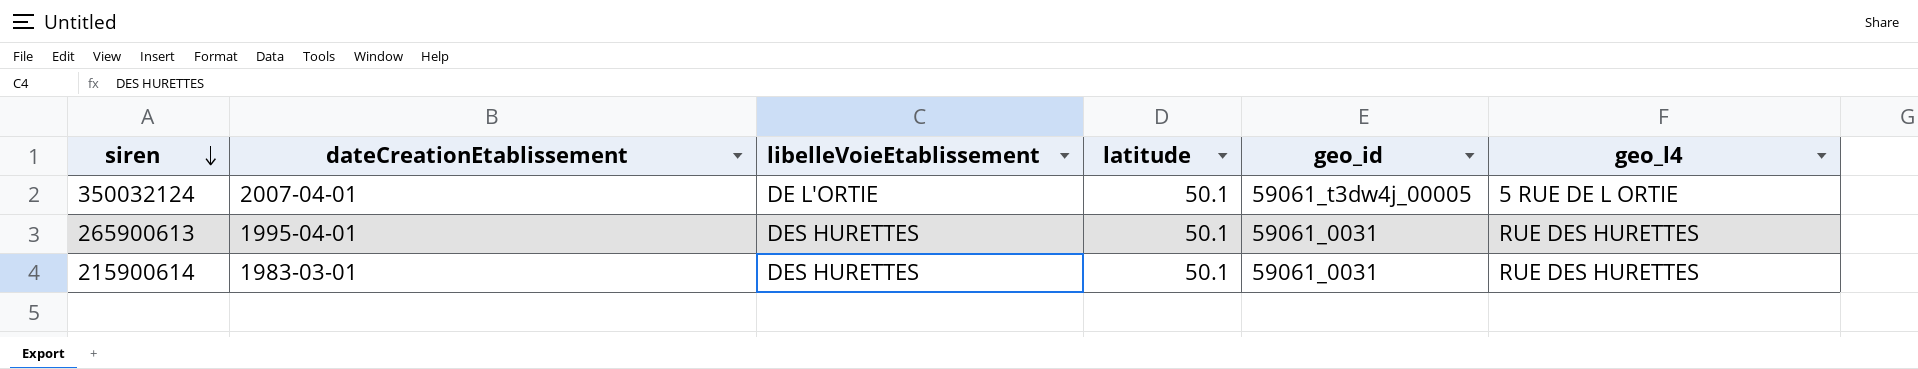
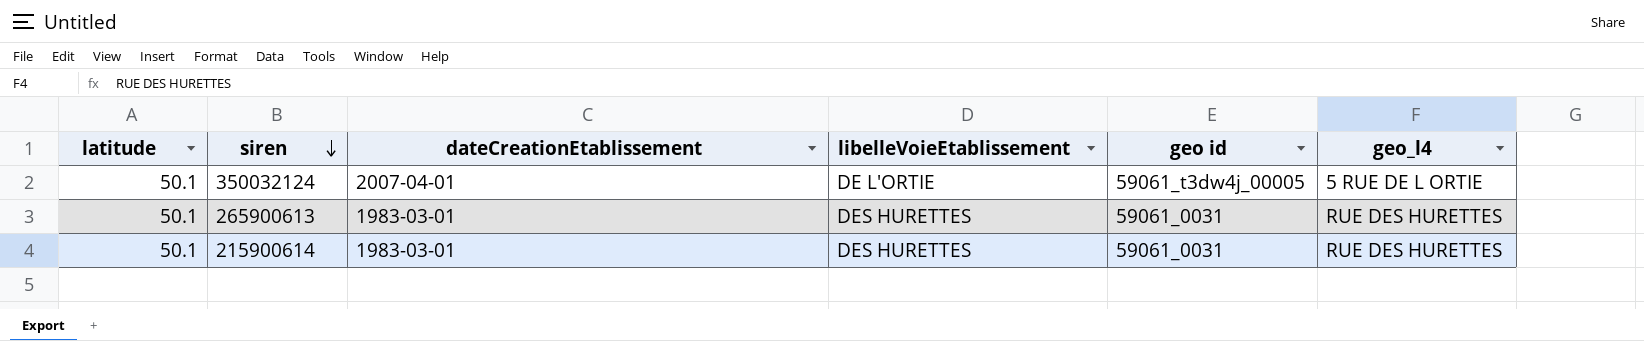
column latitude | position: 4 -> 1
column name: geo_id -> geo id
265900613 | dateCreationEtablissement: 1995-04-01 -> 1983-03-01

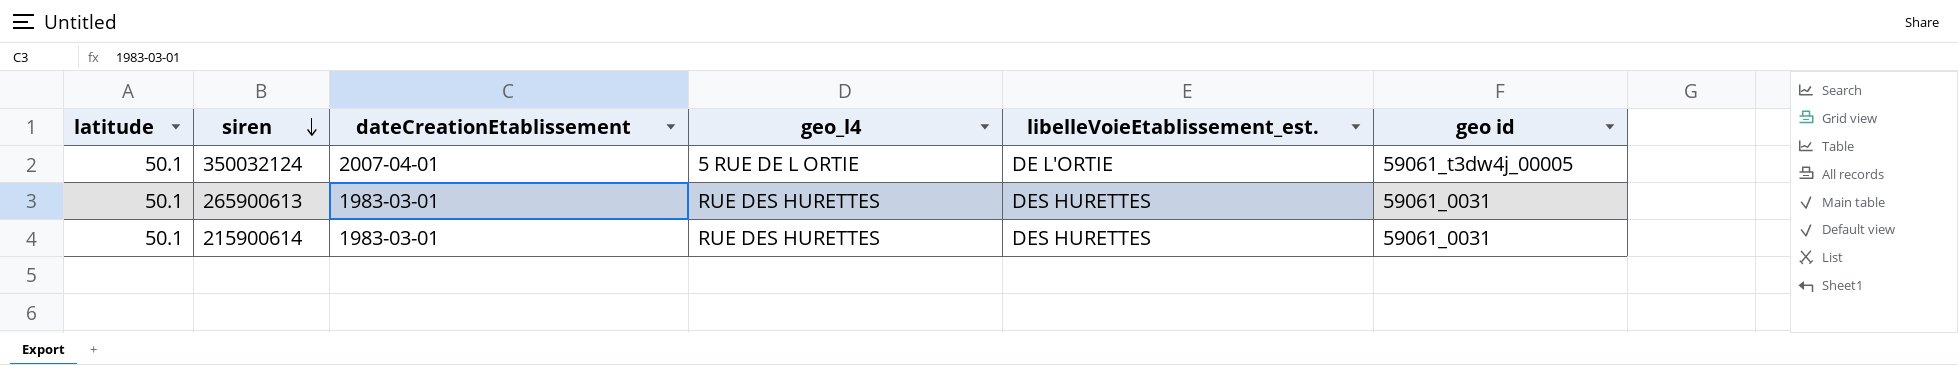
column geo_l4 | position: 6 -> 4
column name: libelleVoieEtablissement -> libelleVoieEtablissement_est.

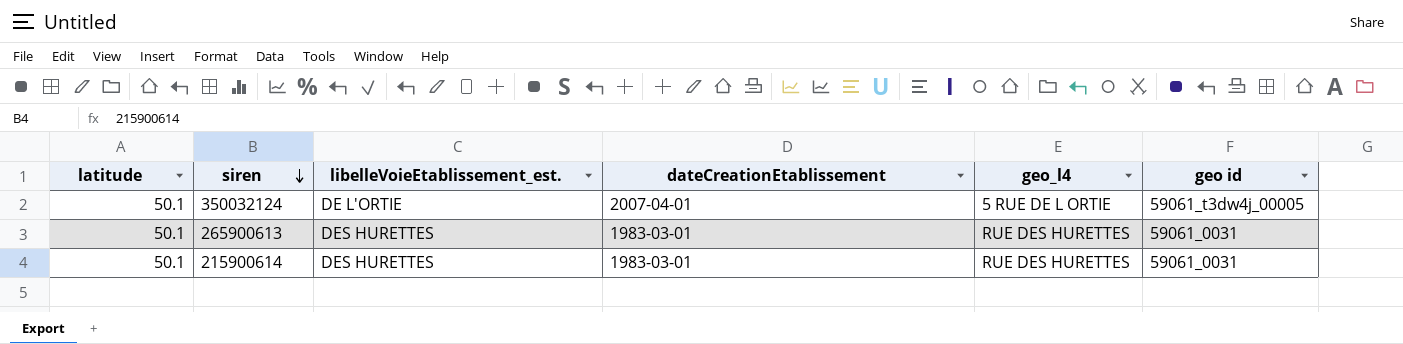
column libelleVoieEtablissement_est. | position: 5 -> 3

